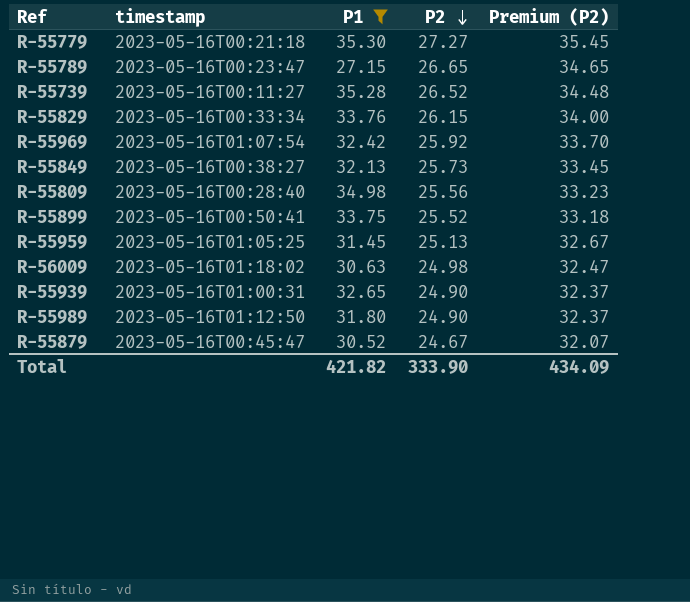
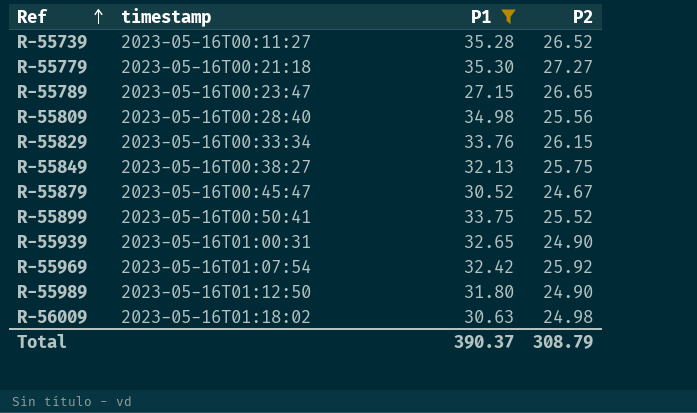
row order: P2 descending -> Ref ascending
column Premium (P2) | formula: [P2] * 1.3 -> none
row R-55959: 2023-05-16T01:05:25 | 31.45 | 25.13 | 32.67 -> none
R-55849 | P2: 25.73 -> 25.75
Total | P1: 421.82 -> 390.37
Total | P2: 333.90 -> 308.79

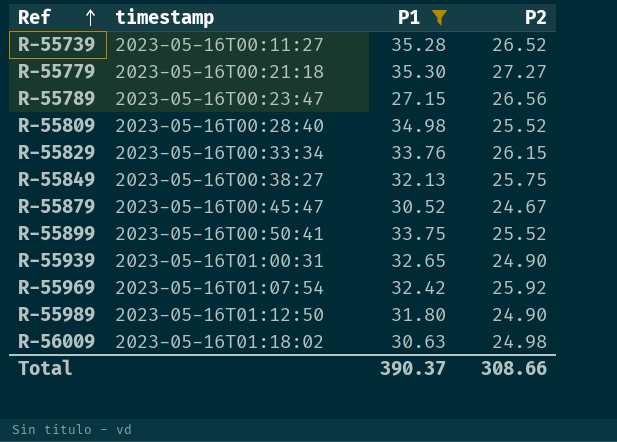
R-55789 | P2: 26.65 -> 26.56
R-55809 | P2: 25.56 -> 25.52
Total | P2: 308.79 -> 308.66

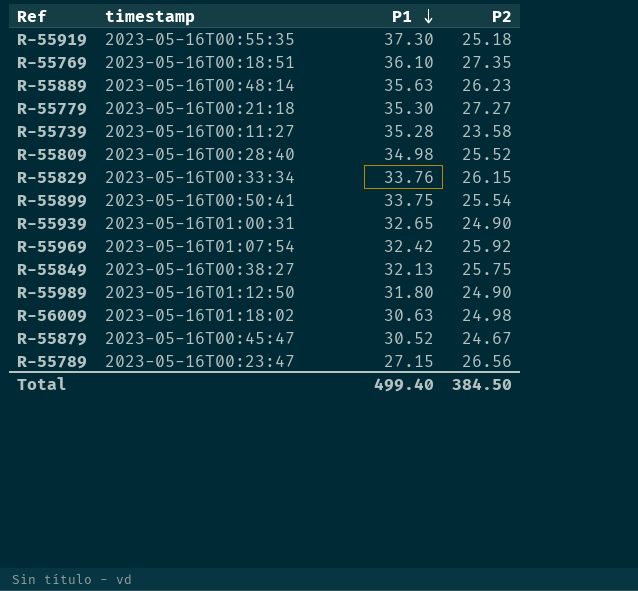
filter: P1 <= 35.30 -> none
row order: Ref ascending -> P1 descending
R-55739 | P2: 26.52 -> 23.58
R-55899 | P2: 25.52 -> 25.54
Total | P1: 390.37 -> 499.40
Total | P2: 308.66 -> 384.50

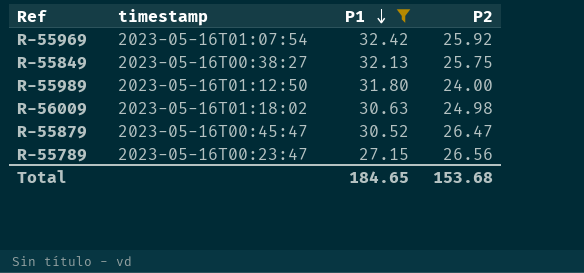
filter: none -> P1 <= 32.42
R-55989 | P2: 24.90 -> 24.00
R-55879 | P2: 24.67 -> 26.47
Total | P1: 499.40 -> 184.65
Total | P2: 384.50 -> 153.68

